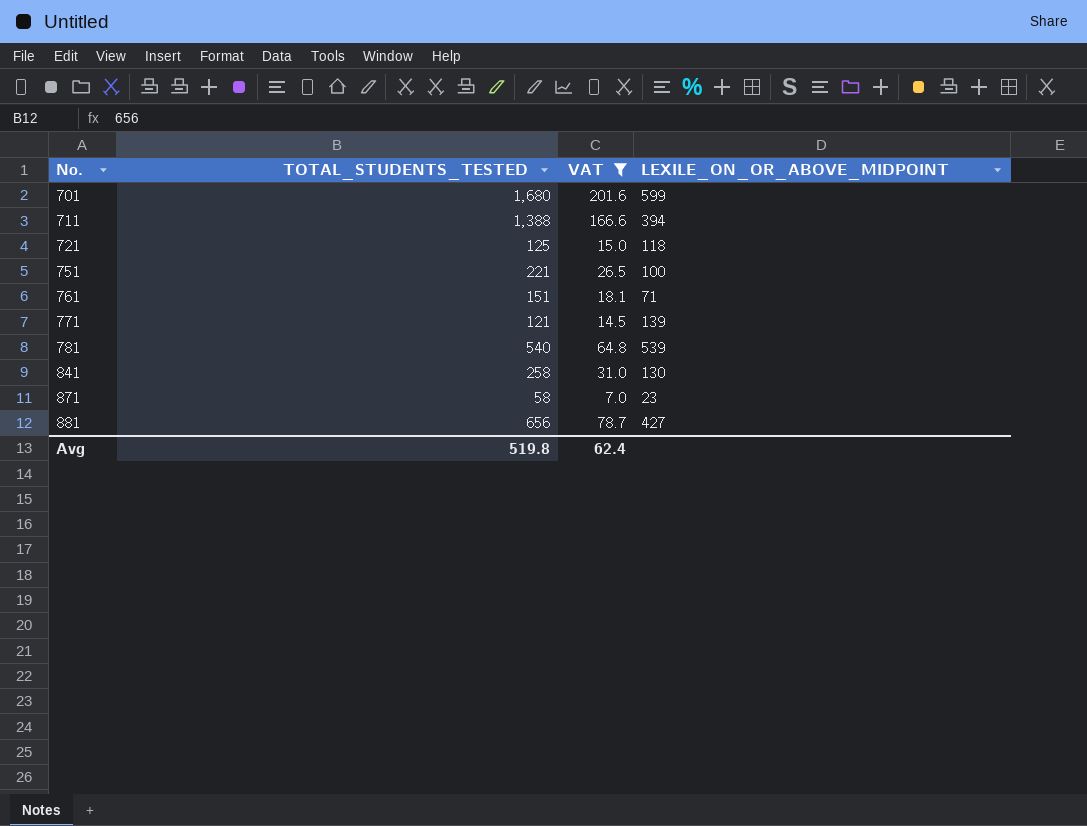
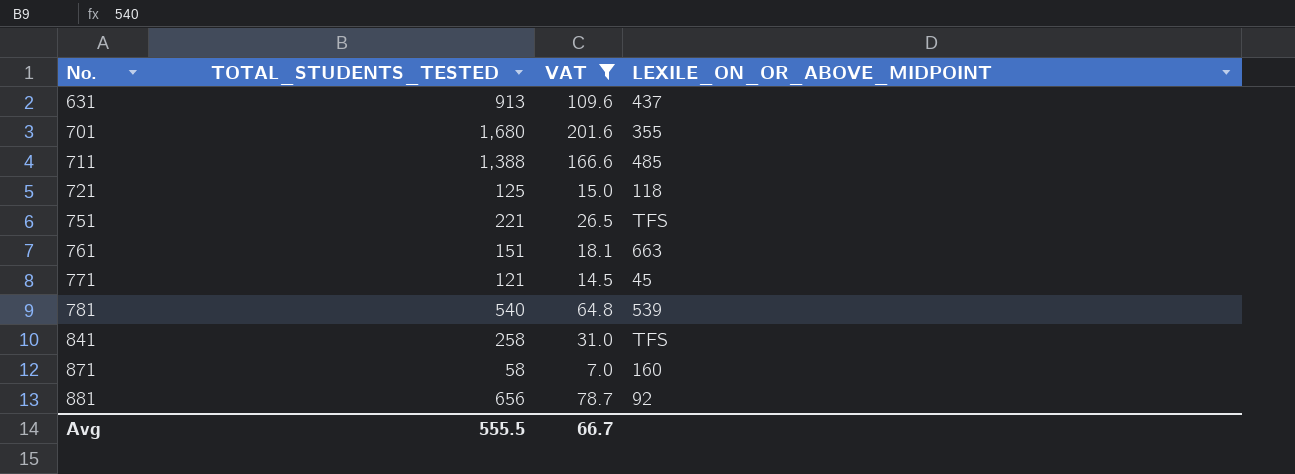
row 631: none -> 913 | 109.6 | 437
701 | LEXILE_ON_OR_ABOVE_MIDPOINT: 599 -> 355
711 | LEXILE_ON_OR_ABOVE_MIDPOINT: 394 -> 485
751 | LEXILE_ON_OR_ABOVE_MIDPOINT: 100 -> TFS
761 | LEXILE_ON_OR_ABOVE_MIDPOINT: 71 -> 663
771 | LEXILE_ON_OR_ABOVE_MIDPOINT: 139 -> 45
841 | LEXILE_ON_OR_ABOVE_MIDPOINT: 130 -> TFS
871 | LEXILE_ON_OR_ABOVE_MIDPOINT: 23 -> 160
881 | LEXILE_ON_OR_ABOVE_MIDPOINT: 427 -> 92
Avg | TOTAL_STUDENTS_TESTED: 519.8 -> 555.5
Avg | VAT: 62.4 -> 66.7

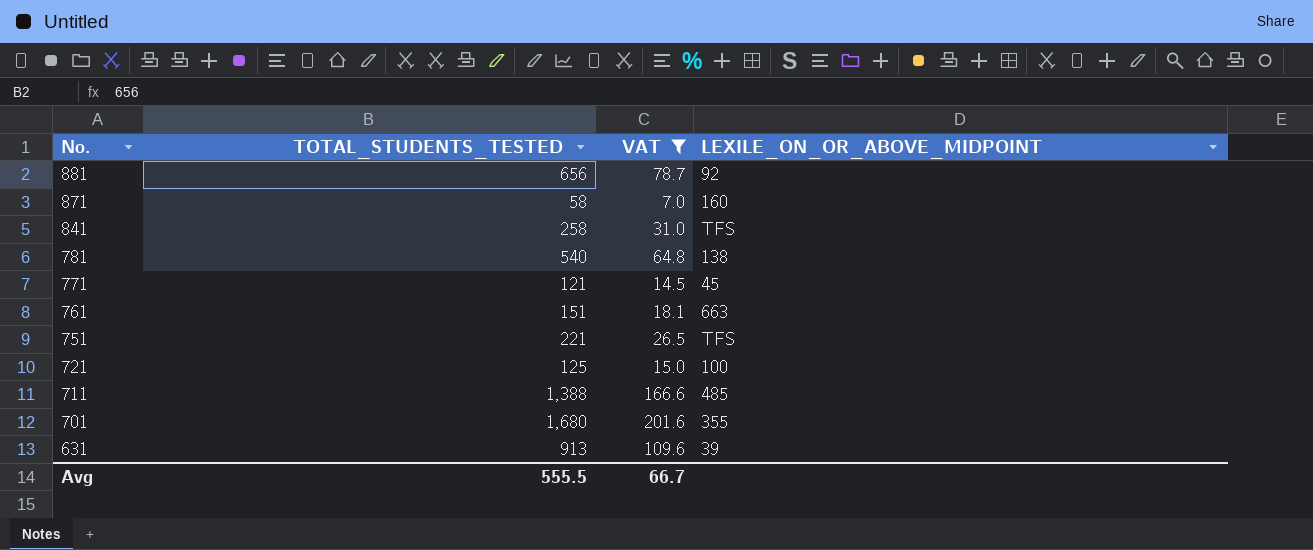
row order: No. ascending -> No. descending
781 | LEXILE_ON_OR_ABOVE_MIDPOINT: 539 -> 138
721 | LEXILE_ON_OR_ABOVE_MIDPOINT: 118 -> 100
631 | LEXILE_ON_OR_ABOVE_MIDPOINT: 437 -> 39

